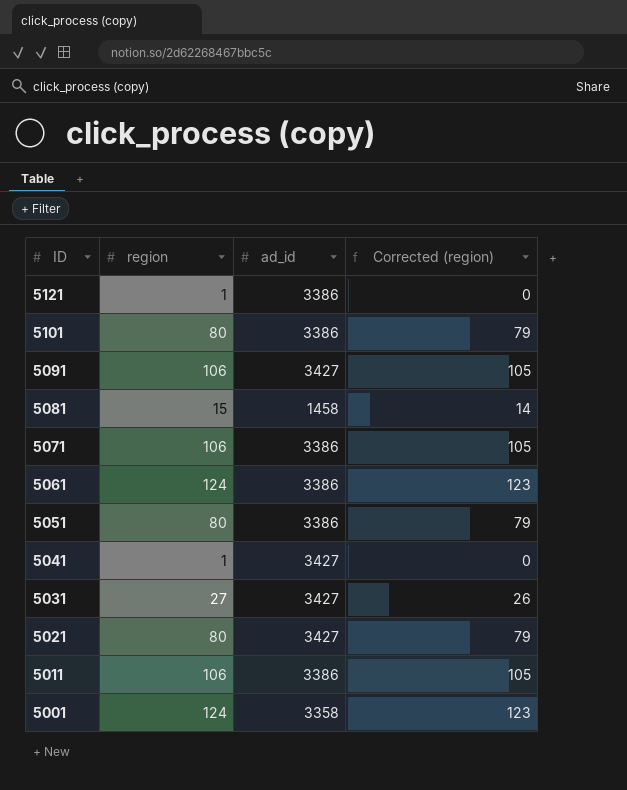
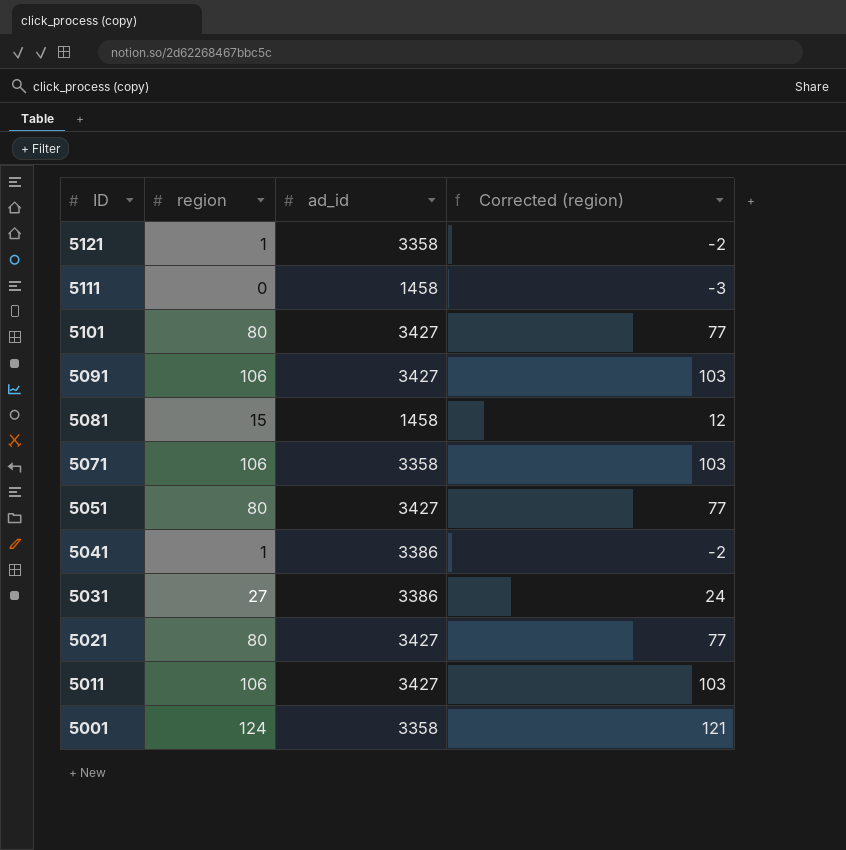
column Corrected (region) | formula: [region] - 1 -> [region] - 3
row 5061: 124 | 3386 | 123 -> none
5121 | ad_id: 3386 -> 3358
row 5111: none -> 0 | 1458 | -3
5101 | ad_id: 3386 -> 3427
5071 | ad_id: 3386 -> 3358
5051 | ad_id: 3386 -> 3427
5041 | ad_id: 3427 -> 3386
5031 | ad_id: 3427 -> 3386
5011 | ad_id: 3386 -> 3427

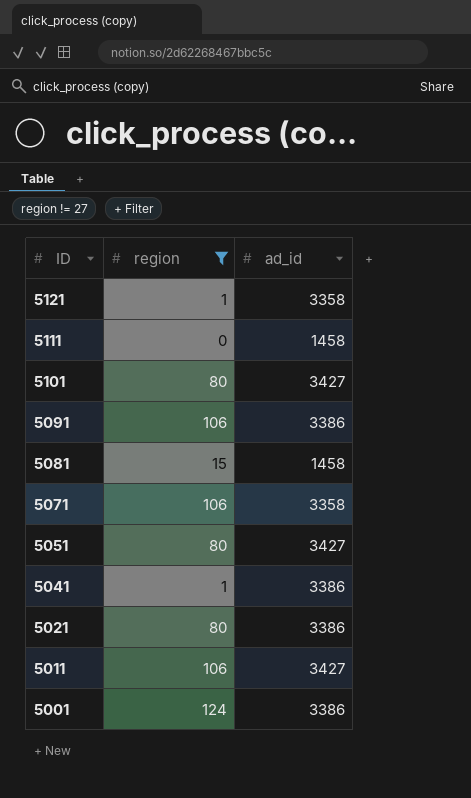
filter: none -> region != 27
column Corrected (region) | formula: [region] - 3 -> none
5091 | ad_id: 3427 -> 3386
5021 | ad_id: 3427 -> 3386
5001 | ad_id: 3358 -> 3386

